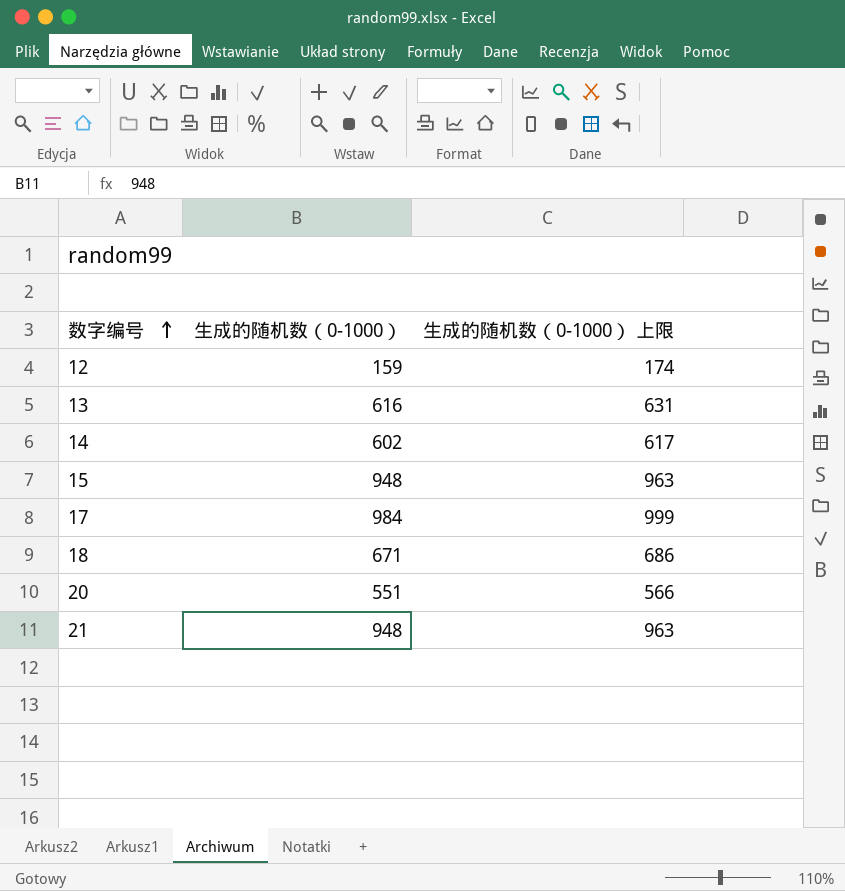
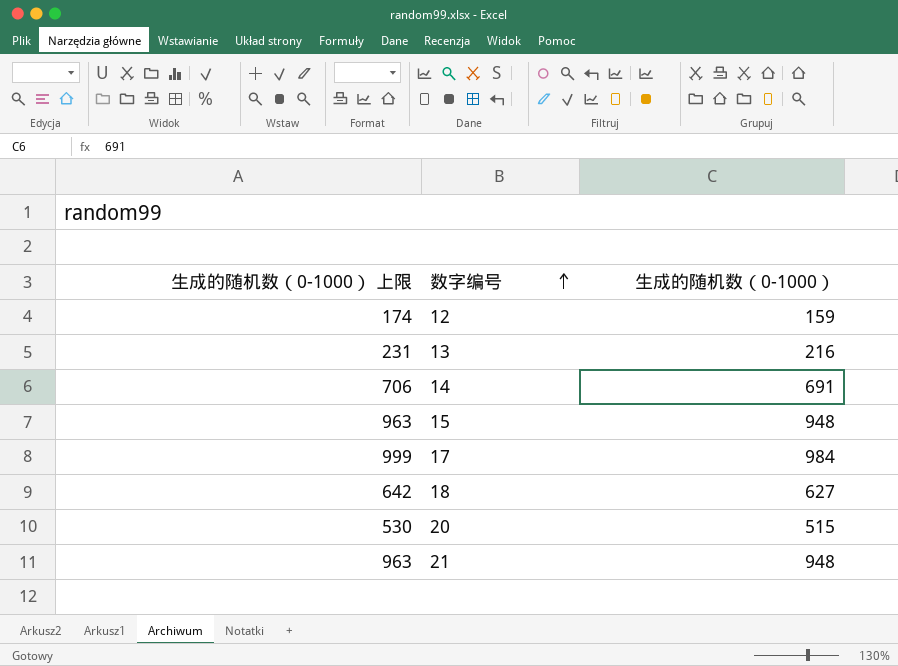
column 生成的随机数（0-1000） 上限 | position: 3 -> 1
13 | 生成的随机数（0-1000） 上限: 631 -> 231
13 | 生成的随机数（0-1000）: 616 -> 216
14 | 生成的随机数（0-1000） 上限: 617 -> 706
14 | 生成的随机数（0-1000）: 602 -> 691
18 | 生成的随机数（0-1000） 上限: 686 -> 642
18 | 生成的随机数（0-1000）: 671 -> 627
20 | 生成的随机数（0-1000） 上限: 566 -> 530
20 | 生成的随机数（0-1000）: 551 -> 515

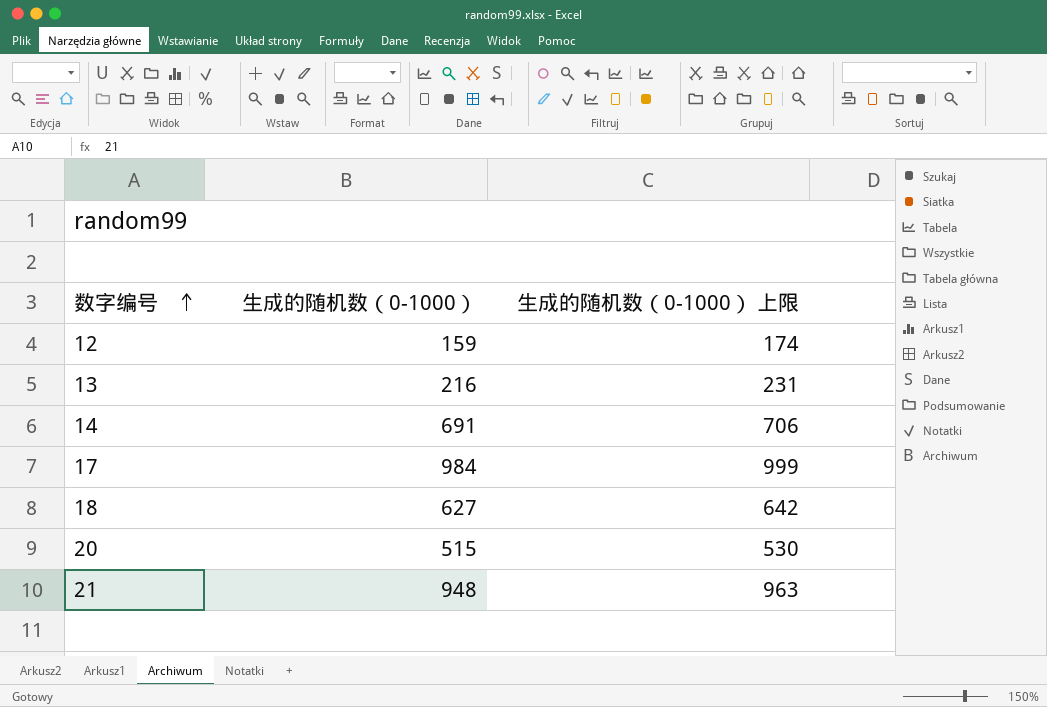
column 生成的随机数（0-1000） 上限 | position: 1 -> 3
row 15: 963 | 948 -> none

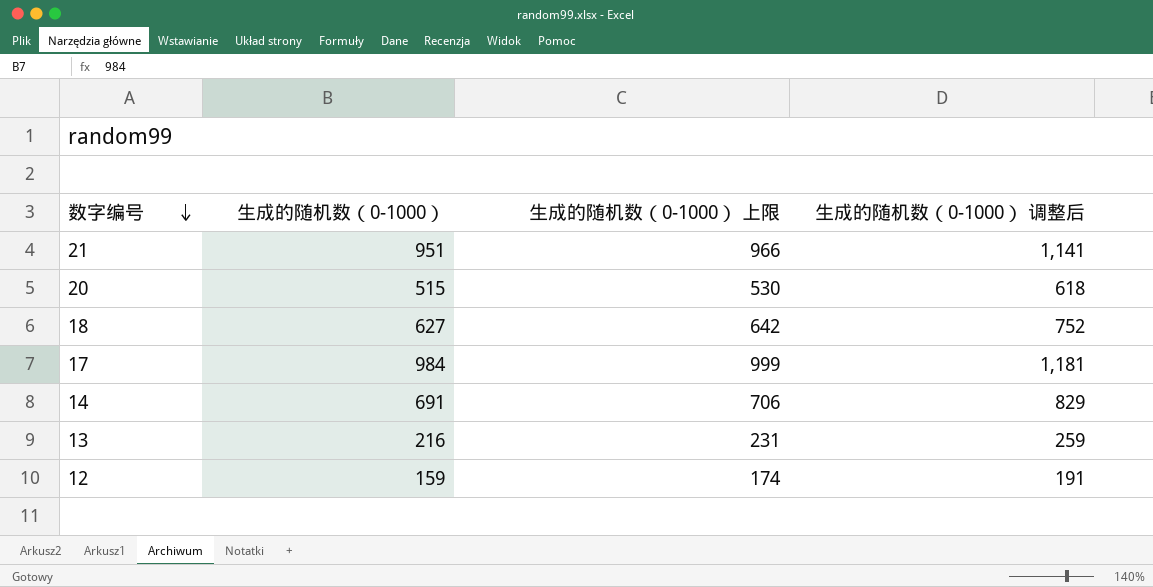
row order: 数字编号 ascending -> 数字编号 descending
column 生成的随机数（0-1000） 调整后 | formula: none -> [生成的随机数（0-1000）] * 1.2
21 | 生成的随机数（0-1000）: 948 -> 951
21 | 生成的随机数（0-1000） 上限: 963 -> 966

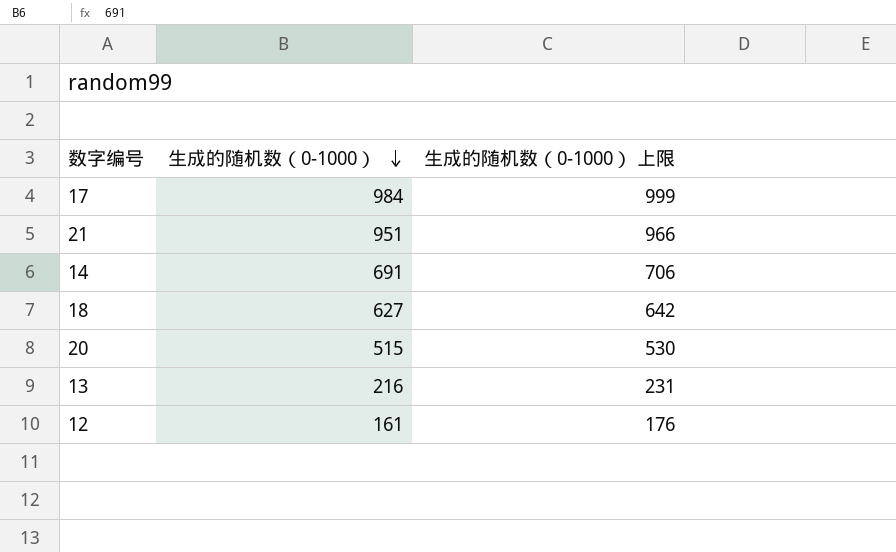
row order: 数字编号 descending -> 生成的随机数（0-1000） descending
column 生成的随机数（0-1000） 调整后 | formula: [生成的随机数（0-1000）] * 1.2 -> none
12 | 生成的随机数（0-1000）: 159 -> 161
12 | 生成的随机数（0-1000） 上限: 174 -> 176

